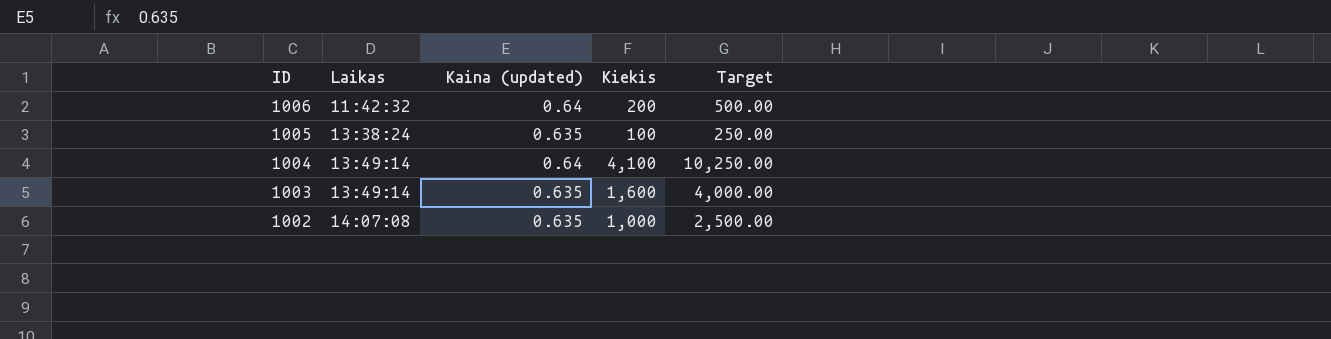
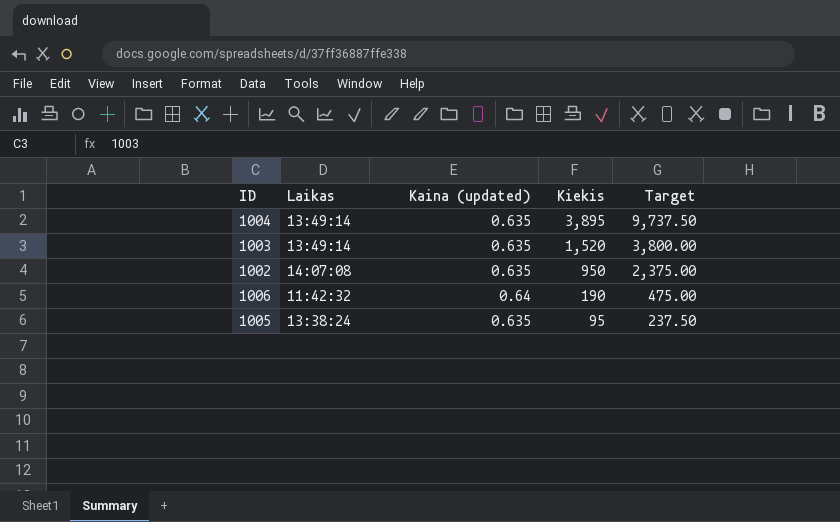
row order: ID descending -> Kiekis descending
1004 | Kaina (updated): 0.64 -> 0.635
1004 | Kiekis: 4,100 -> 3,895
1004 | Target: 10,250.00 -> 9,737.50
1003 | Kiekis: 1,600 -> 1,520
1003 | Target: 4,000.00 -> 3,800.00
1002 | Kiekis: 1,000 -> 950
1002 | Target: 2,500.00 -> 2,375.00
1006 | Kiekis: 200 -> 190
1006 | Target: 500.00 -> 475.00
1005 | Kiekis: 100 -> 95
1005 | Target: 250.00 -> 237.50

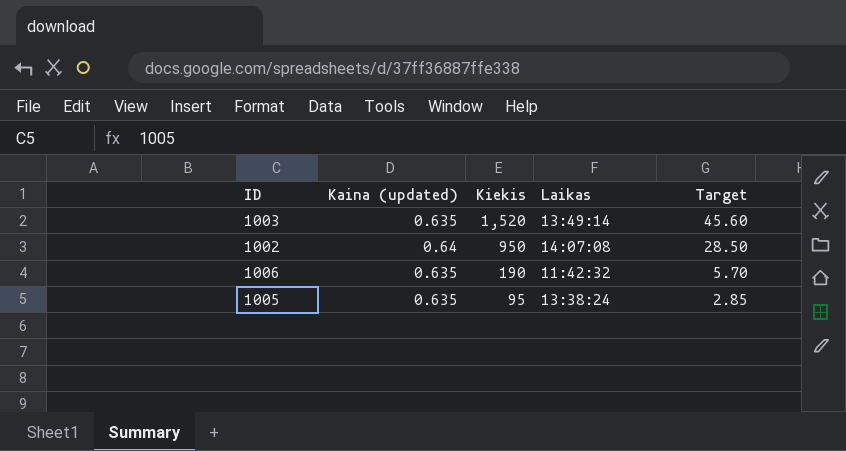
column Laikas | position: 2 -> 4
column Target | formula: [Kiekis] * 2.5 -> [Kiekis] * 0.03
row 1004: 13:49:14 | 0.635 | 3,895 | 9,737.50 -> none
1002 | Kaina (updated): 0.635 -> 0.64
1006 | Kaina (updated): 0.64 -> 0.635

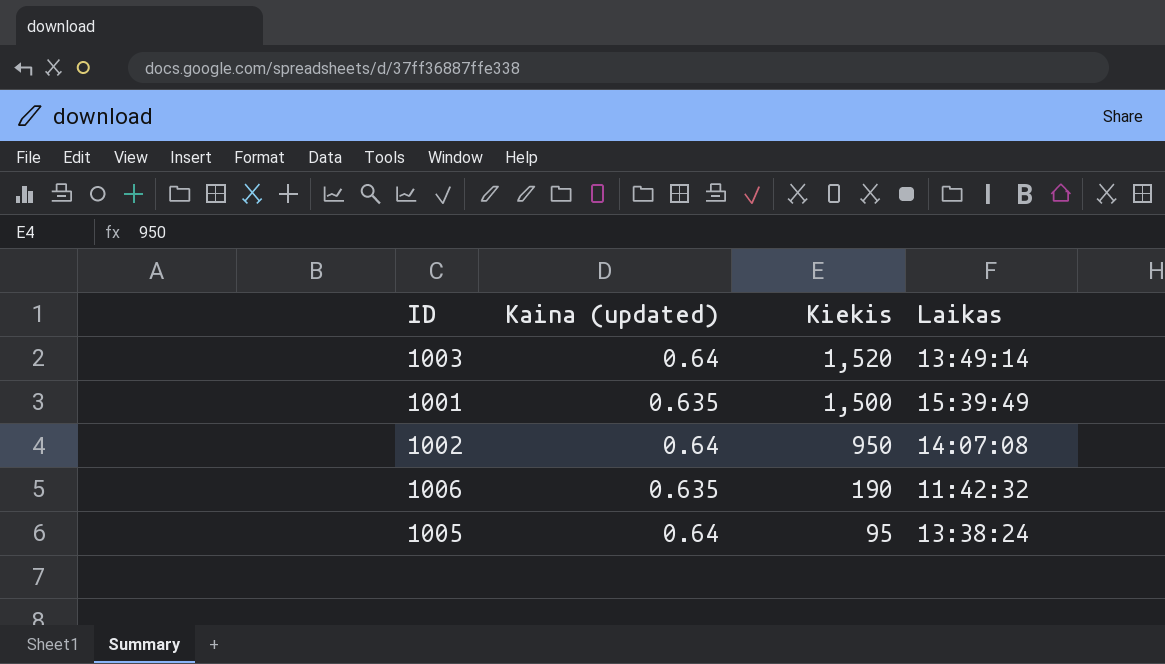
column Target | formula: [Kiekis] * 0.03 -> none
1003 | Kaina (updated): 0.635 -> 0.64
row 1001: none -> 0.635 | 1,500 | 15:39:49
1005 | Kaina (updated): 0.635 -> 0.64

